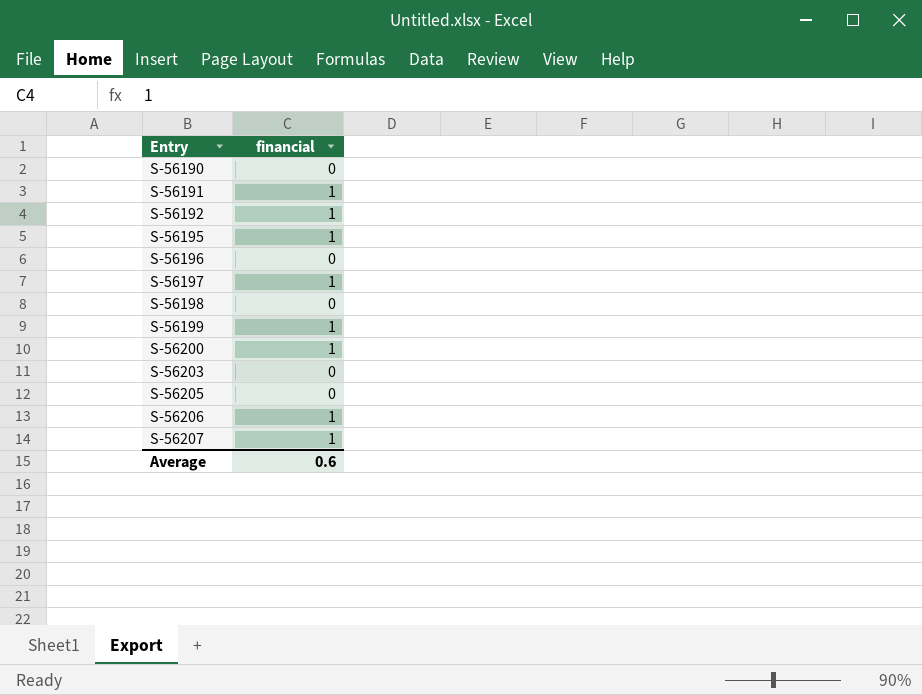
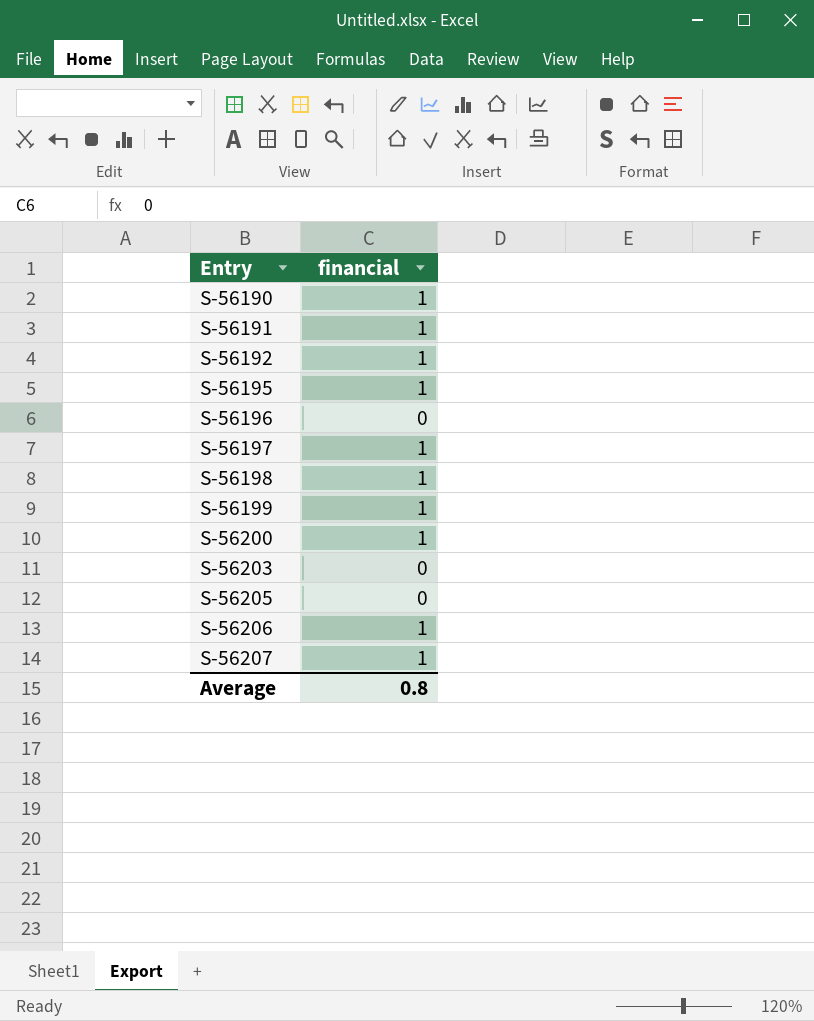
S-56190 | financial: 0 -> 1
S-56198 | financial: 0 -> 1
Average | financial: 0.6 -> 0.8

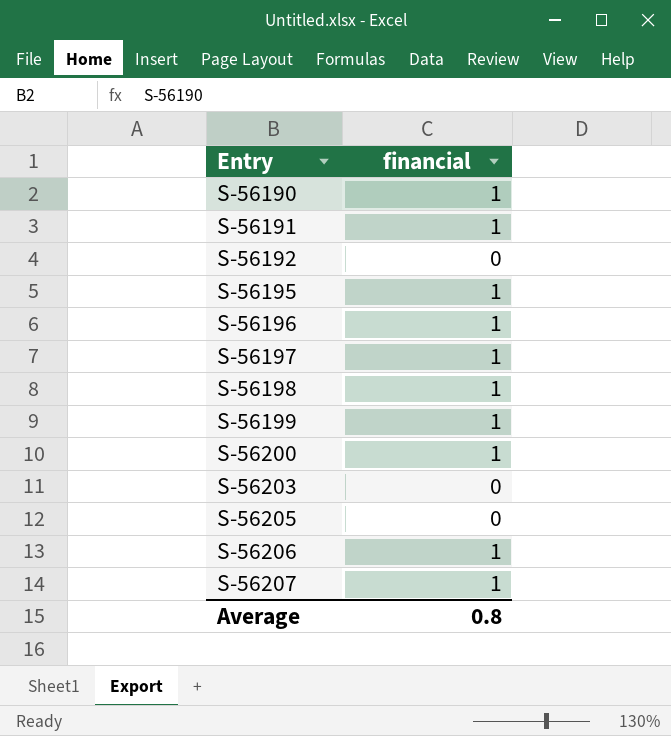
S-56192 | financial: 1 -> 0
S-56196 | financial: 0 -> 1

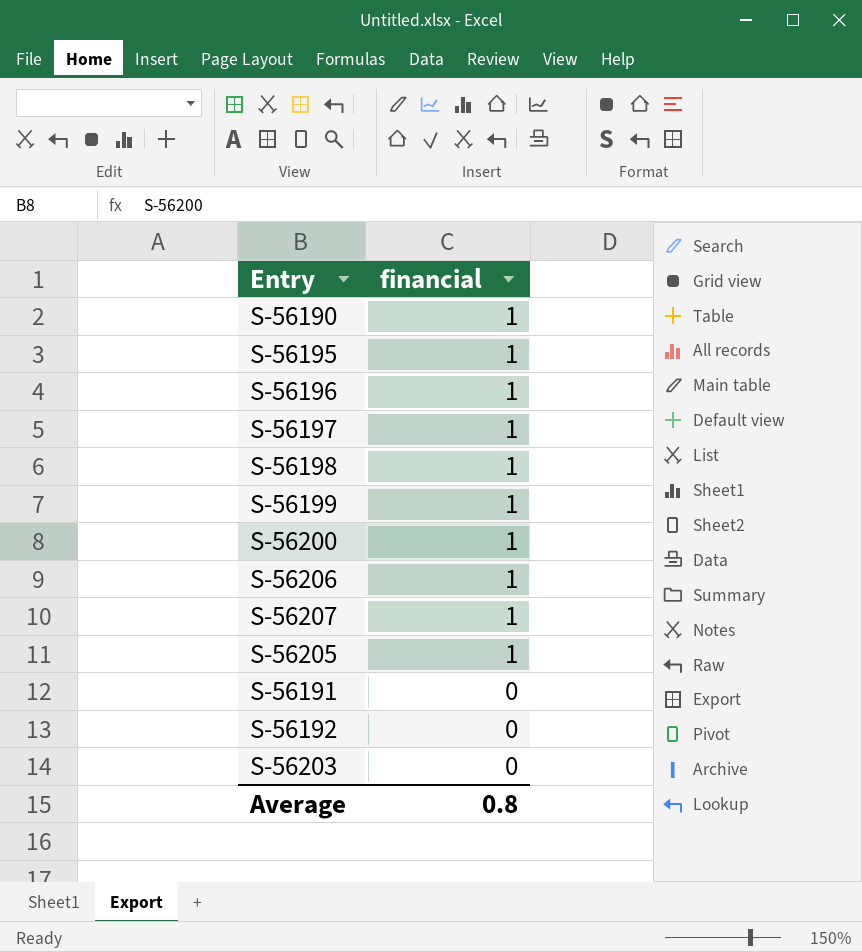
row order: Entry ascending -> financial descending
S-56205 | financial: 0 -> 1
S-56191 | financial: 1 -> 0

